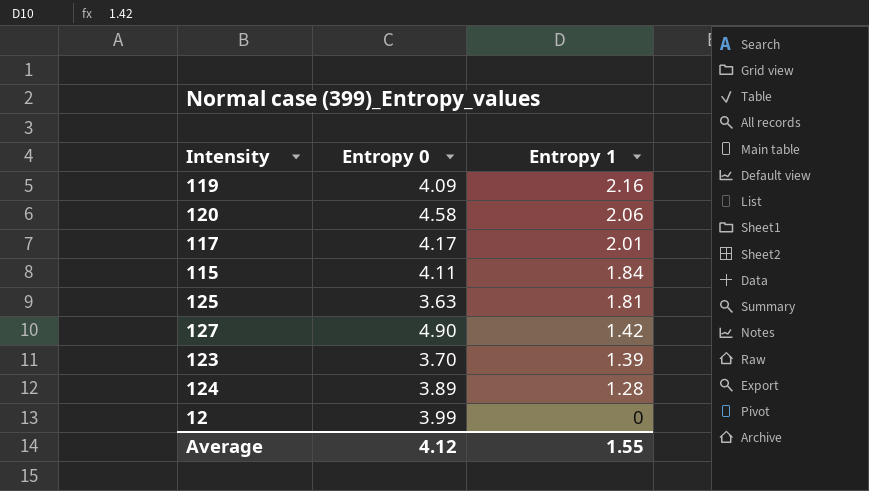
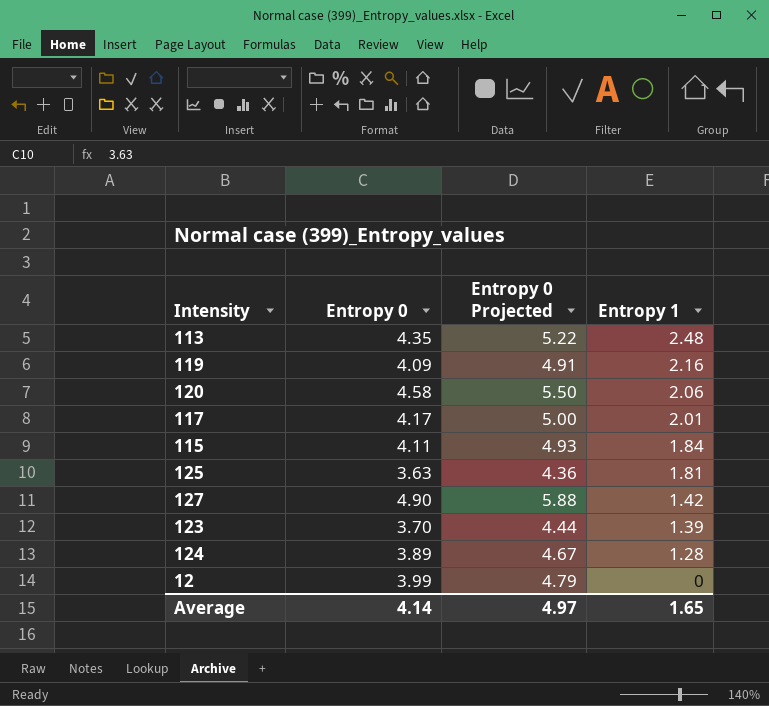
column Entropy 0 Projected | formula: none -> [Entropy 0] * 1.2
row 113: none -> 4.35 | 5.22 | 2.48
Average | Entropy 0: 4.12 -> 4.14
Average | Entropy 1: 1.55 -> 1.65

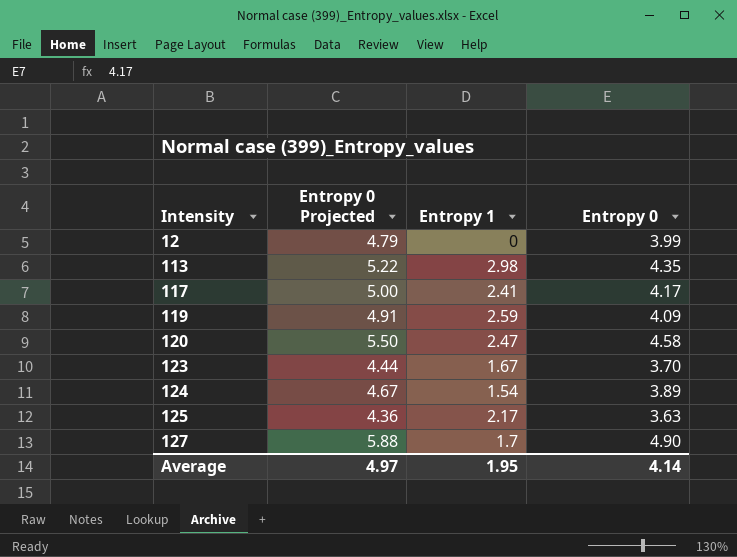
row order: Entropy 1 descending -> Intensity ascending
column Entropy 0 | position: 2 -> 4
row 115: 4.11 | 4.93 | 1.84 -> none
113 | Entropy 1: 2.48 -> 2.98
117 | Entropy 1: 2.01 -> 2.41
119 | Entropy 1: 2.16 -> 2.59
120 | Entropy 1: 2.06 -> 2.47
123 | Entropy 1: 1.39 -> 1.67
124 | Entropy 1: 1.28 -> 1.54
125 | Entropy 1: 1.81 -> 2.17
127 | Entropy 1: 1.42 -> 1.7
Average | Entropy 1: 1.65 -> 1.95

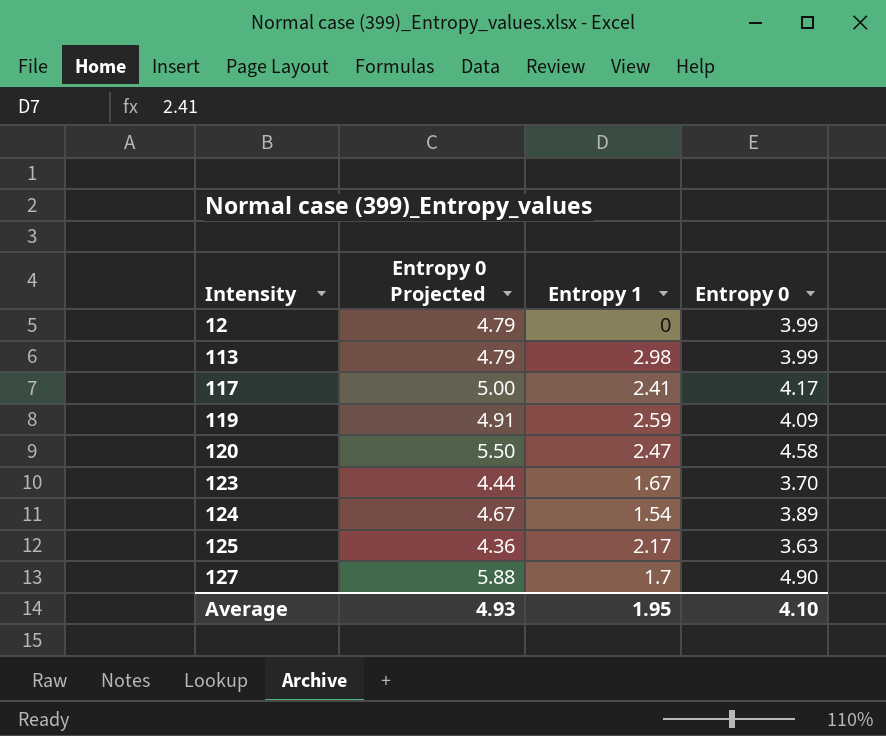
113 | Entropy 0 Projected: 5.22 -> 4.79
113 | Entropy 0: 4.35 -> 3.99
Average | Entropy 0 Projected: 4.97 -> 4.93
Average | Entropy 0: 4.14 -> 4.10

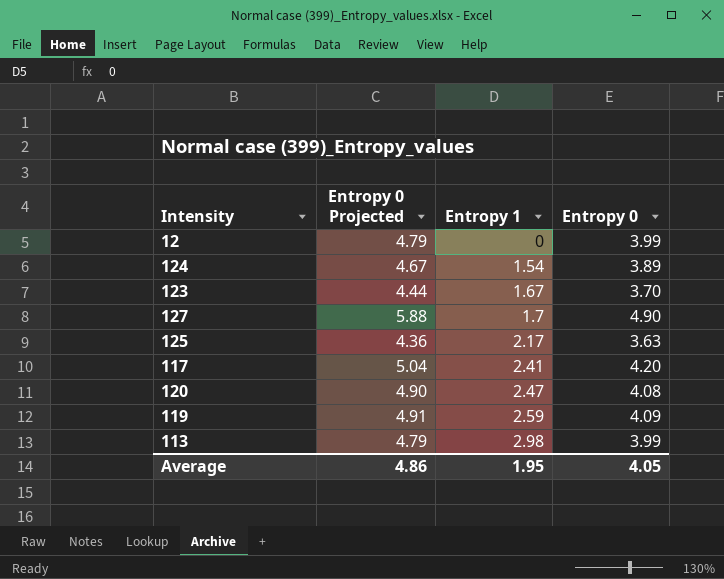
row order: Intensity ascending -> Entropy 1 ascending
117 | Entropy 0 Projected: 5.00 -> 5.04
117 | Entropy 0: 4.17 -> 4.20
120 | Entropy 0 Projected: 5.50 -> 4.90
120 | Entropy 0: 4.58 -> 4.08
Average | Entropy 0 Projected: 4.93 -> 4.86
Average | Entropy 0: 4.10 -> 4.05

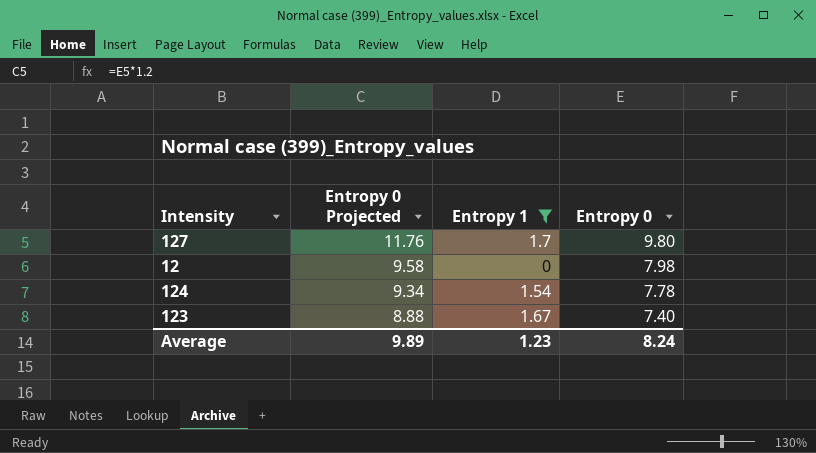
filter: none -> Entropy 1 <= 1.7
row order: Entropy 1 ascending -> Entropy 0 Projected descending
127 | Entropy 0 Projected: 5.88 -> 11.76
127 | Entropy 0: 4.90 -> 9.80
12 | Entropy 0 Projected: 4.79 -> 9.58
12 | Entropy 0: 3.99 -> 7.98
124 | Entropy 0 Projected: 4.67 -> 9.34
124 | Entropy 0: 3.89 -> 7.78
123 | Entropy 0 Projected: 4.44 -> 8.88
123 | Entropy 0: 3.70 -> 7.40
Average | Entropy 0 Projected: 4.86 -> 9.89
Average | Entropy 1: 1.95 -> 1.23
Average | Entropy 0: 4.05 -> 8.24

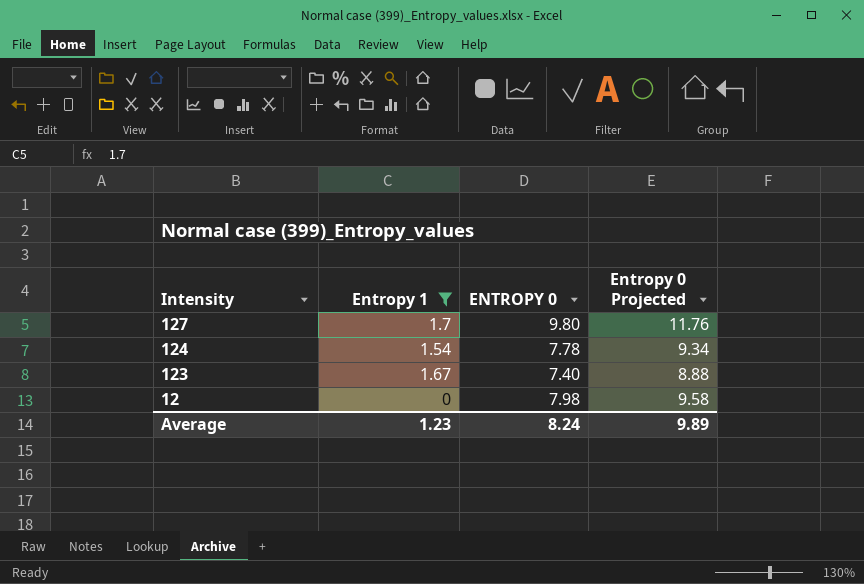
row order: Entropy 0 Projected descending -> Intensity descending
column name: Entropy 0 -> ENTROPY 0
column Entropy 0 Projected | position: 2 -> 4

